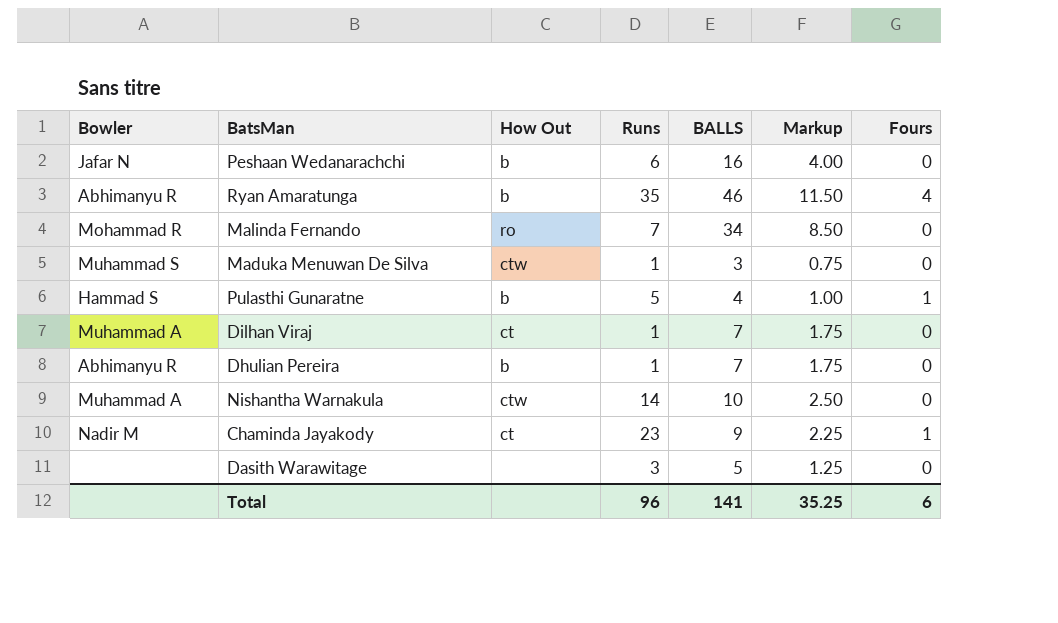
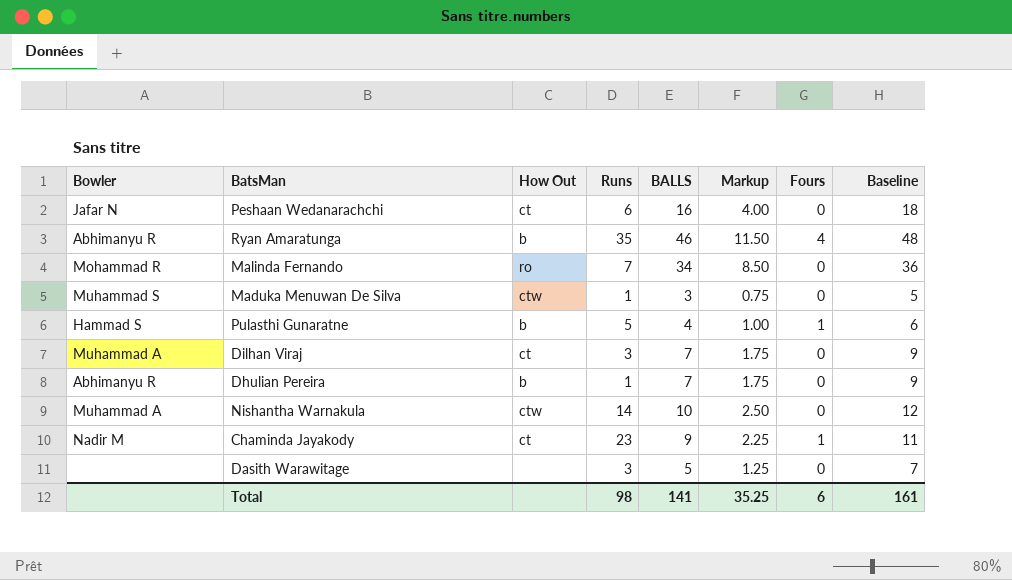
column Baseline | formula: none -> [BALLS] + 2
Peshaan Wedanarachchi | How Out: b -> ct
Dilhan Viraj | Runs: 1 -> 3
Total | Runs: 96 -> 98

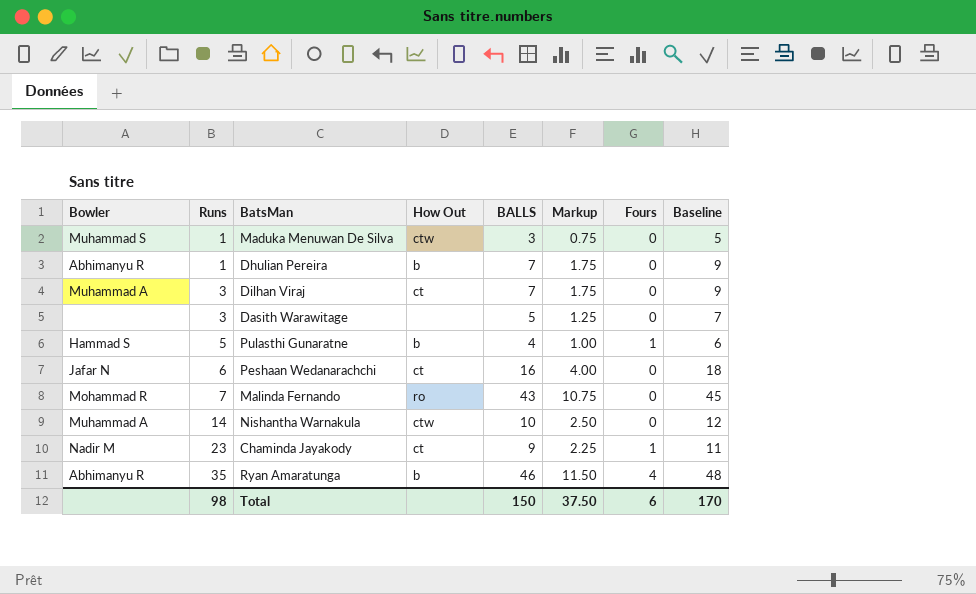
row order: none -> Runs ascending
column Runs | position: 4 -> 2
Malinda Fernando | BALLS: 34 -> 43
Malinda Fernando | Markup: 8.50 -> 10.75
Malinda Fernando | Baseline: 36 -> 45
Total | BALLS: 141 -> 150
Total | Markup: 35.25 -> 37.50
Total | Baseline: 161 -> 170

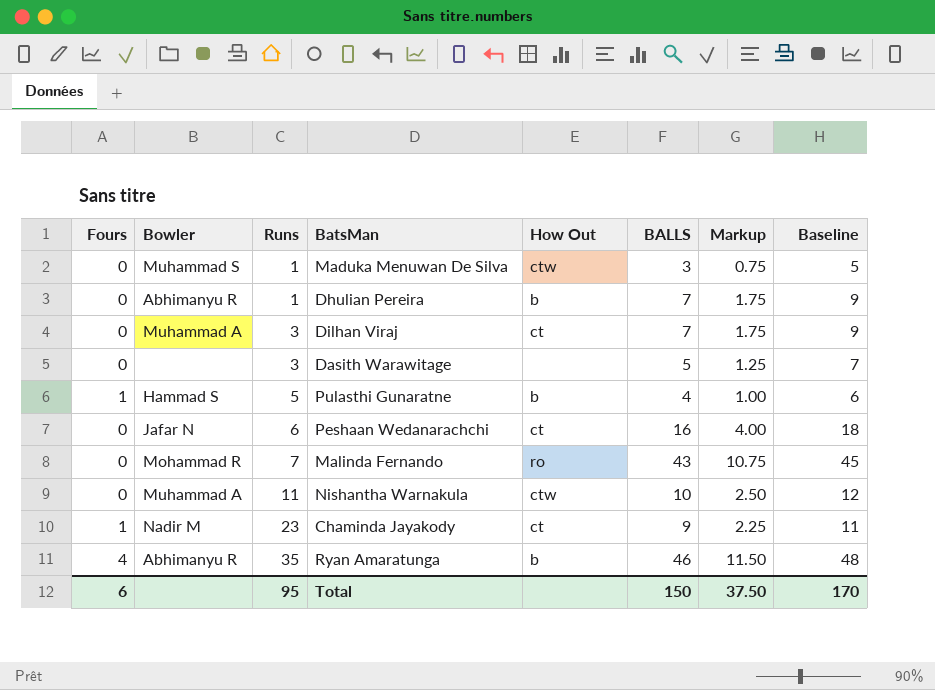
column Fours | position: 7 -> 1
Nishantha Warnakula | Runs: 14 -> 11
Total | Runs: 98 -> 95

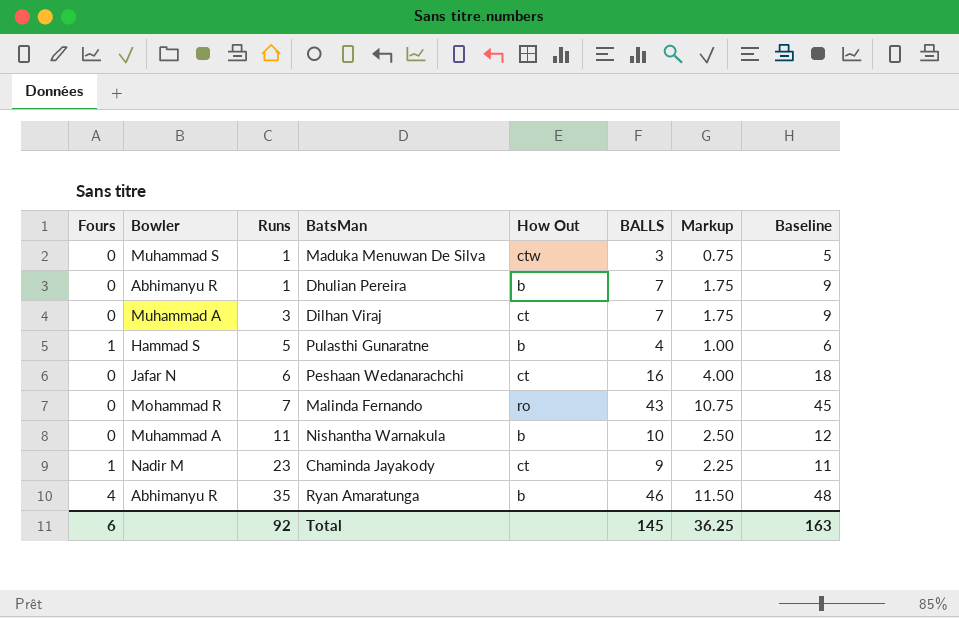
row Dasith Warawitage: 0 | none | 3 | none | 5 | 1.25 | 7 -> none
Nishantha Warnakula | How Out: ctw -> b
Total | Runs: 95 -> 92
Total | BALLS: 150 -> 145
Total | Markup: 37.50 -> 36.25
Total | Baseline: 170 -> 163

